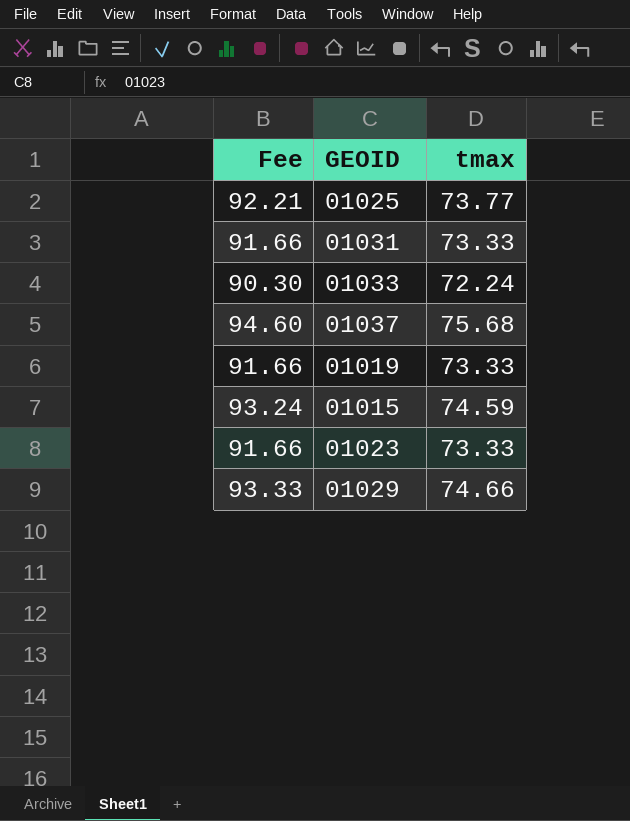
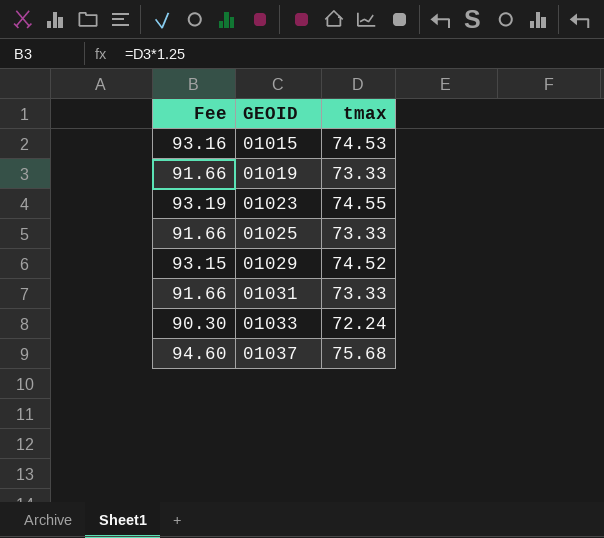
row order: none -> GEOID ascending
01015 | Fee: 93.24 -> 93.16
01015 | tmax: 74.59 -> 74.53
01023 | Fee: 91.66 -> 93.19
01023 | tmax: 73.33 -> 74.55
01025 | Fee: 92.21 -> 91.66
01025 | tmax: 73.77 -> 73.33
01029 | Fee: 93.33 -> 93.15
01029 | tmax: 74.66 -> 74.52

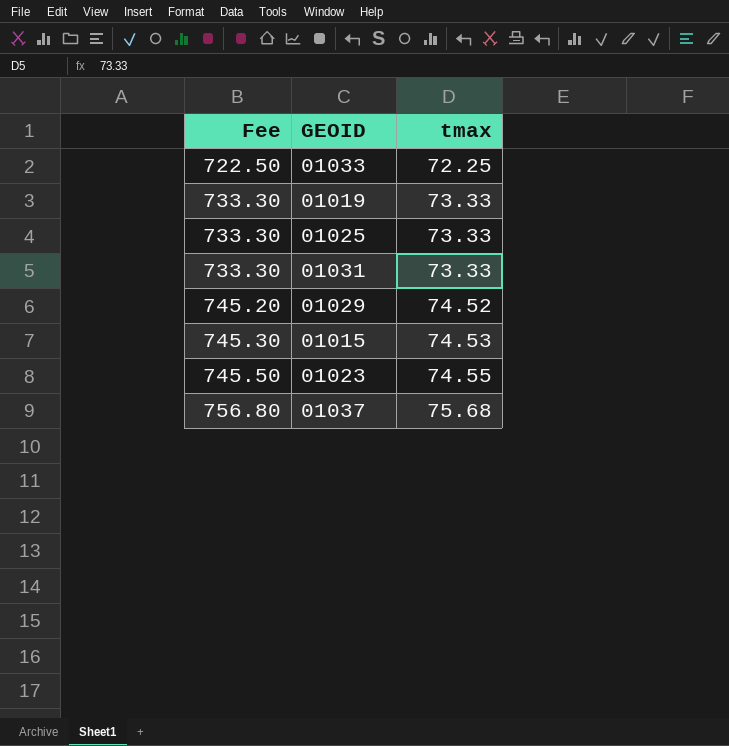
row order: GEOID ascending -> Fee ascending
column Fee | formula: [tmax] * 1.25 -> [tmax] * 10
01033 | tmax: 72.24 -> 72.25

